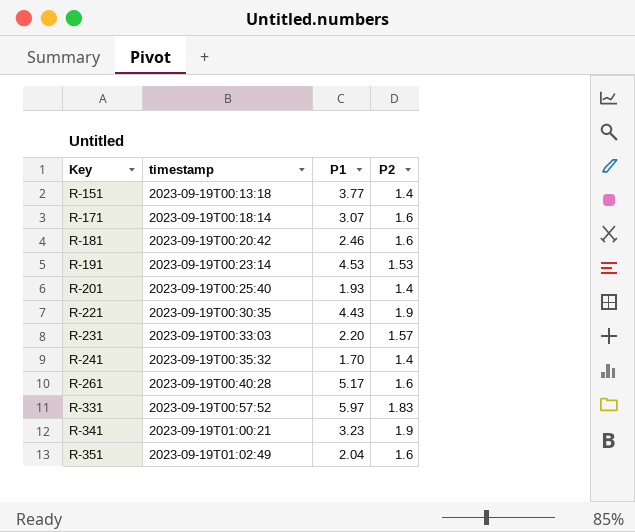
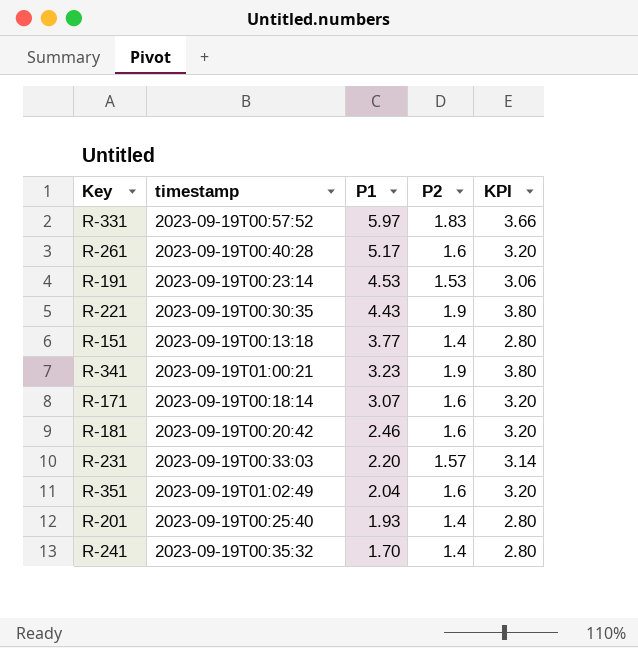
row order: Key ascending -> P1 descending
column KPI | formula: none -> [P2] * 2

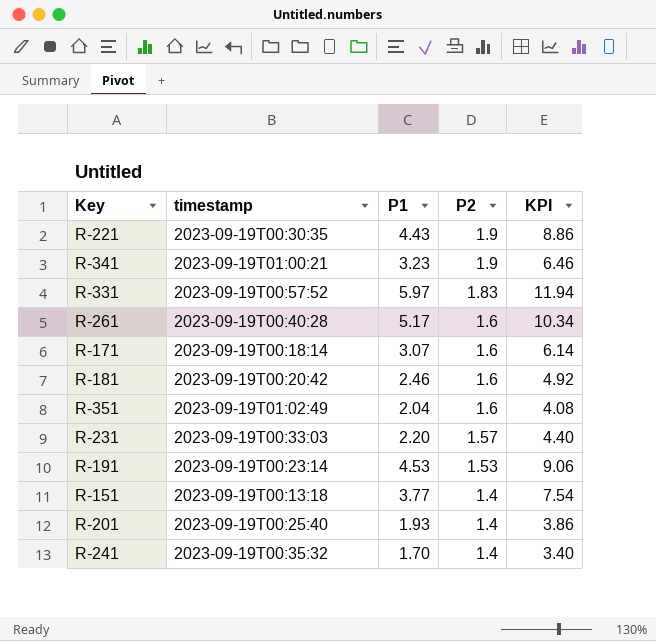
row order: P1 descending -> P2 descending
column KPI | formula: [P2] * 2 -> [P1] * 2

